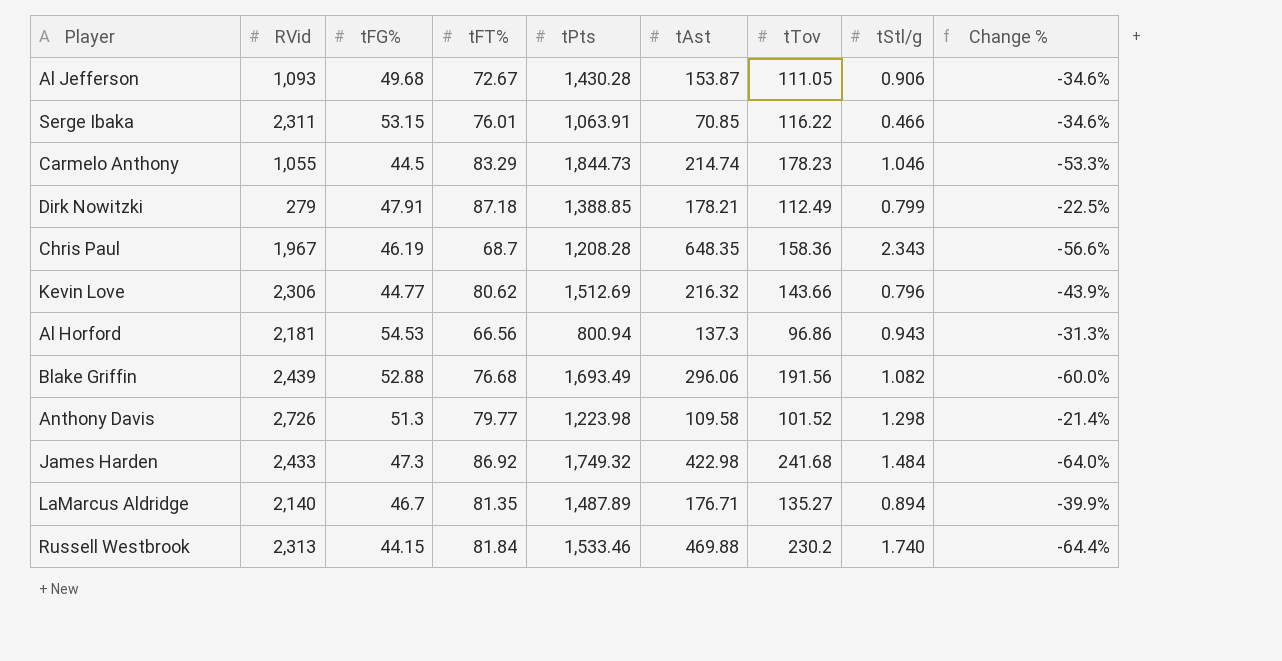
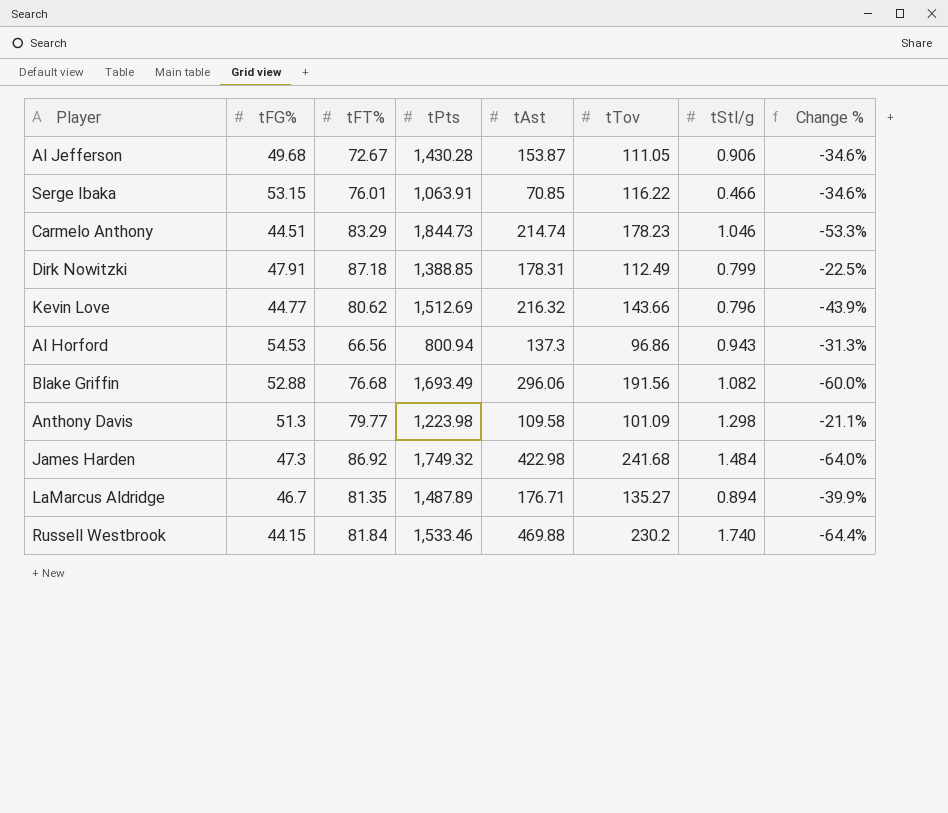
column RVid | position: 2 -> none
row Chris Paul: 1,967 | 46.19 | 68.7 | 1,208.28 | 648.35 | 158.36 | 2.343 | -56.6% -> none
Carmelo Anthony | tFG%: 44.5 -> 44.51
Dirk Nowitzki | tAst: 178.21 -> 178.31
Anthony Davis | tTov: 101.52 -> 101.09
Anthony Davis | Change %: -21.4% -> -21.1%

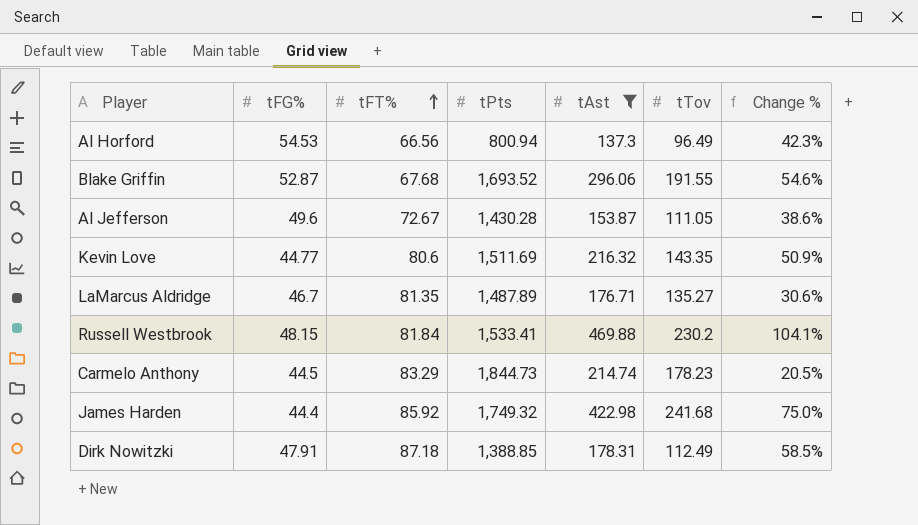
filter: none -> tAst >= 137.3
row order: none -> tFT% ascending
column tStl/g | position: 7 -> none
column Change % | formula: ([tFT%] - [tTov]) / [tTov] -> ([tAst] - [tTov]) / [tTov]
Al Horford | tTov: 96.86 -> 96.49
Blake Griffin | tFG%: 52.88 -> 52.87
Blake Griffin | tFT%: 76.68 -> 67.68
Blake Griffin | tPts: 1,693.49 -> 1,693.52
Blake Griffin | tTov: 191.56 -> 191.55
Al Jefferson | tFG%: 49.68 -> 49.6
Kevin Love | tFT%: 80.62 -> 80.6
Kevin Love | tPts: 1,512.69 -> 1,511.69
Kevin Love | tTov: 143.66 -> 143.35
Russell Westbrook | tFG%: 44.15 -> 48.15
Russell Westbrook | tPts: 1,533.46 -> 1,533.41
Carmelo Anthony | tFG%: 44.51 -> 44.5
James Harden | tFG%: 47.3 -> 44.4
James Harden | tFT%: 86.92 -> 85.92

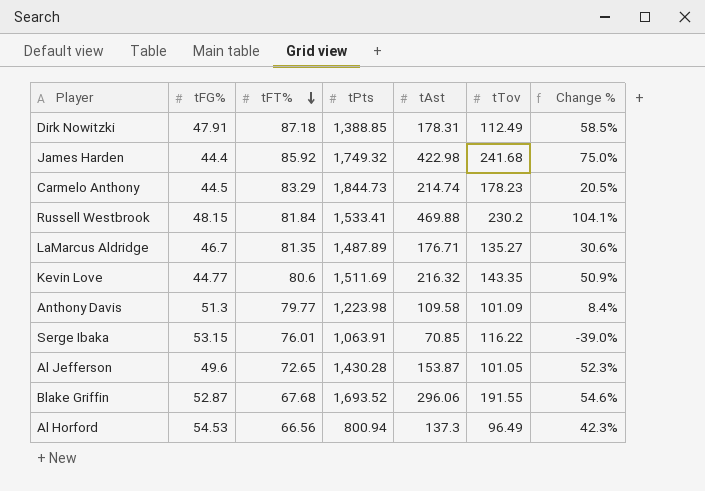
filter: tAst >= 137.3 -> none
row order: tFT% ascending -> tFT% descending
Al Jefferson | tFT%: 72.67 -> 72.65
Al Jefferson | tTov: 111.05 -> 101.05
Al Jefferson | Change %: 38.6% -> 52.3%

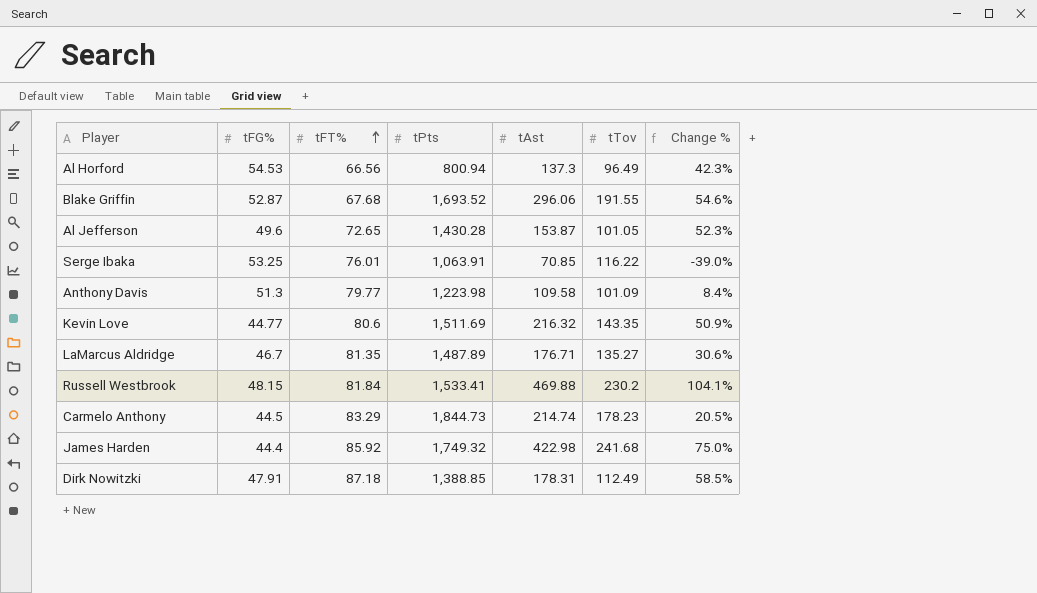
row order: tFT% descending -> tFT% ascending
Serge Ibaka | tFG%: 53.15 -> 53.25

